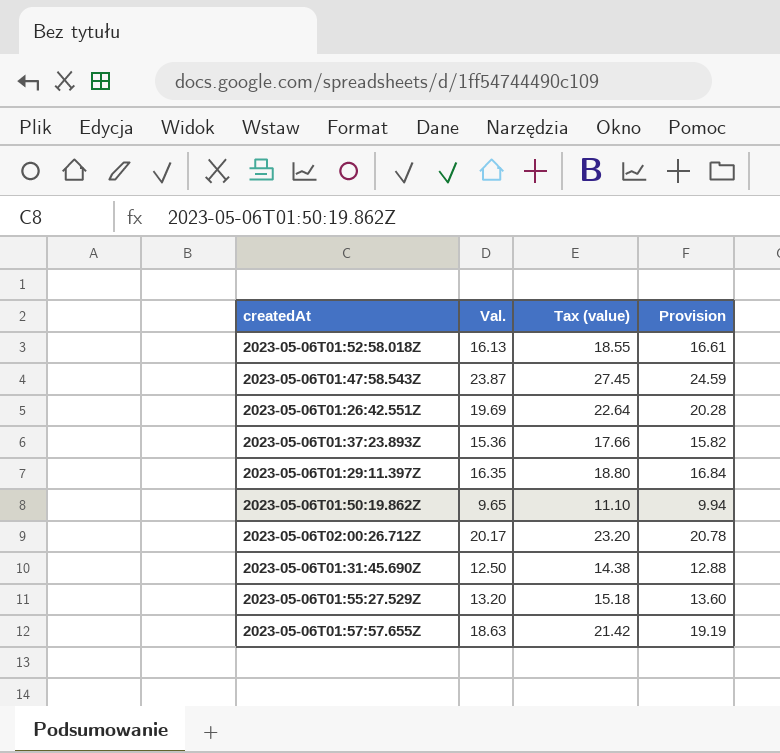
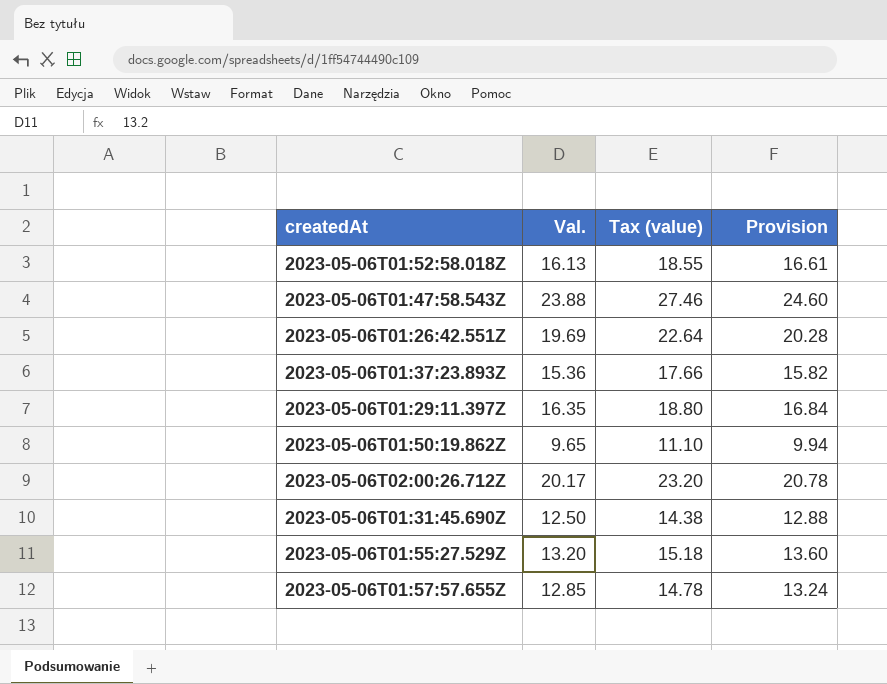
2023-05-06T01:47:58.543Z | Val.: 23.87 -> 23.88
2023-05-06T01:47:58.543Z | Tax (value): 27.45 -> 27.46
2023-05-06T01:47:58.543Z | Provision: 24.59 -> 24.60
2023-05-06T01:57:57.655Z | Val.: 18.63 -> 12.85
2023-05-06T01:57:57.655Z | Tax (value): 21.42 -> 14.78
2023-05-06T01:57:57.655Z | Provision: 19.19 -> 13.24

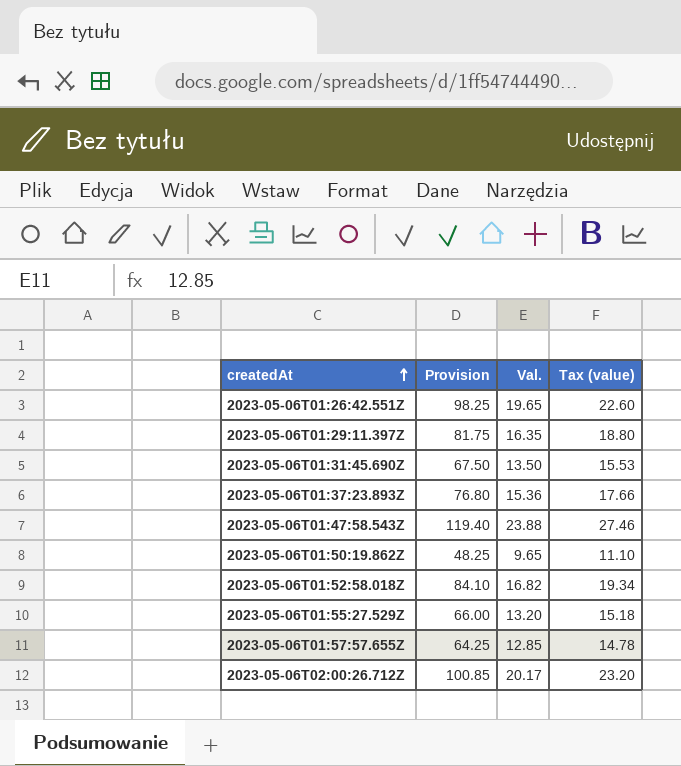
row order: none -> createdAt ascending
column Provision | formula: [Val.] * 1.03 -> [Val.] * 5
column Provision | position: 4 -> 2
2023-05-06T01:26:42.551Z | Val.: 19.69 -> 19.65
2023-05-06T01:26:42.551Z | Tax (value): 22.64 -> 22.60
2023-05-06T01:31:45.690Z | Val.: 12.50 -> 13.50
2023-05-06T01:31:45.690Z | Tax (value): 14.38 -> 15.53
2023-05-06T01:52:58.018Z | Val.: 16.13 -> 16.82
2023-05-06T01:52:58.018Z | Tax (value): 18.55 -> 19.34

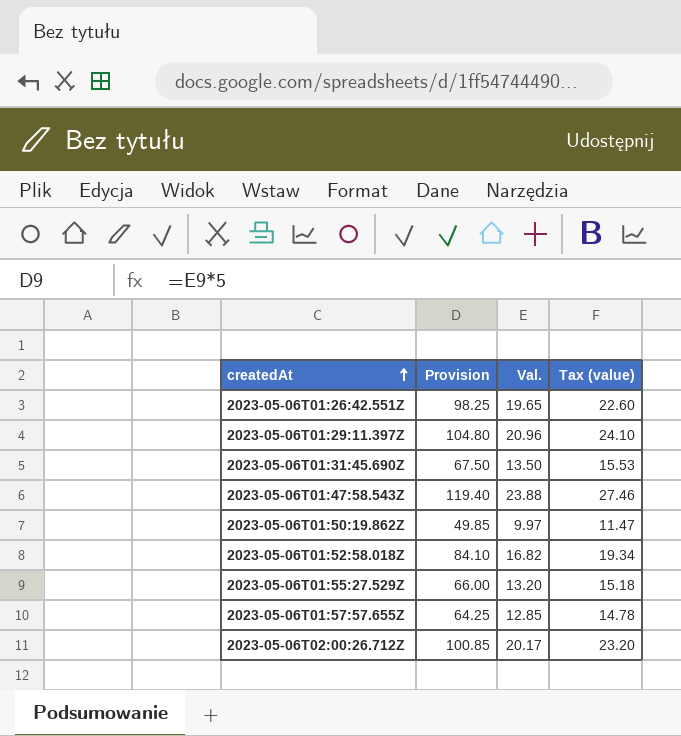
row 2023-05-06T01:37:23.893Z: 76.80 | 15.36 | 17.66 -> none
2023-05-06T01:29:11.397Z | Provision: 81.75 -> 104.80
2023-05-06T01:29:11.397Z | Val.: 16.35 -> 20.96
2023-05-06T01:29:11.397Z | Tax (value): 18.80 -> 24.10
2023-05-06T01:50:19.862Z | Provision: 48.25 -> 49.85
2023-05-06T01:50:19.862Z | Val.: 9.65 -> 9.97
2023-05-06T01:50:19.862Z | Tax (value): 11.10 -> 11.47

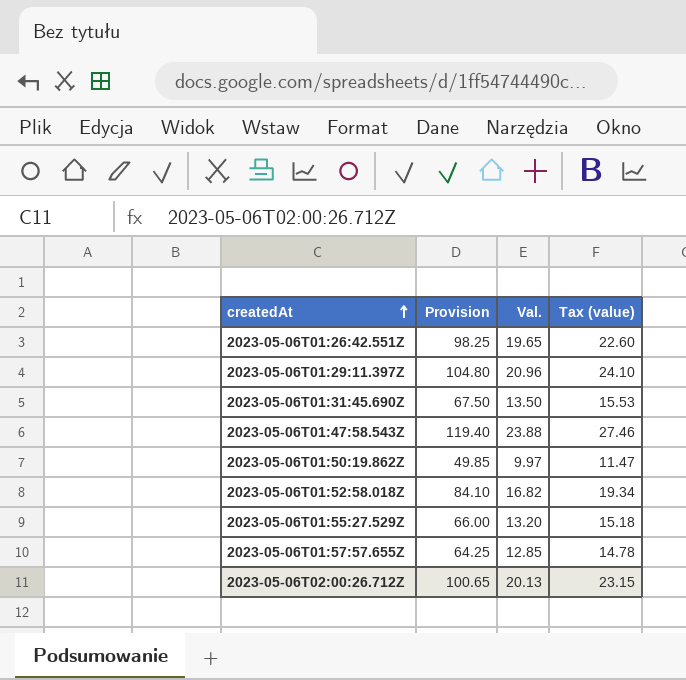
2023-05-06T02:00:26.712Z | Provision: 100.85 -> 100.65
2023-05-06T02:00:26.712Z | Val.: 20.17 -> 20.13
2023-05-06T02:00:26.712Z | Tax (value): 23.20 -> 23.15

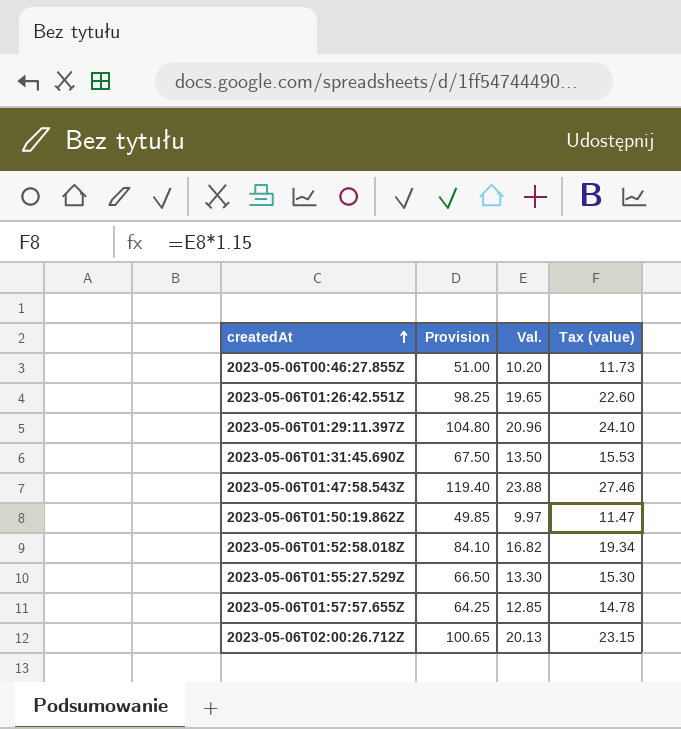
row 2023-05-06T00:46:27.855Z: none -> 51.00 | 10.20 | 11.73
2023-05-06T01:55:27.529Z | Provision: 66.00 -> 66.50
2023-05-06T01:55:27.529Z | Val.: 13.20 -> 13.30
2023-05-06T01:55:27.529Z | Tax (value): 15.18 -> 15.30

